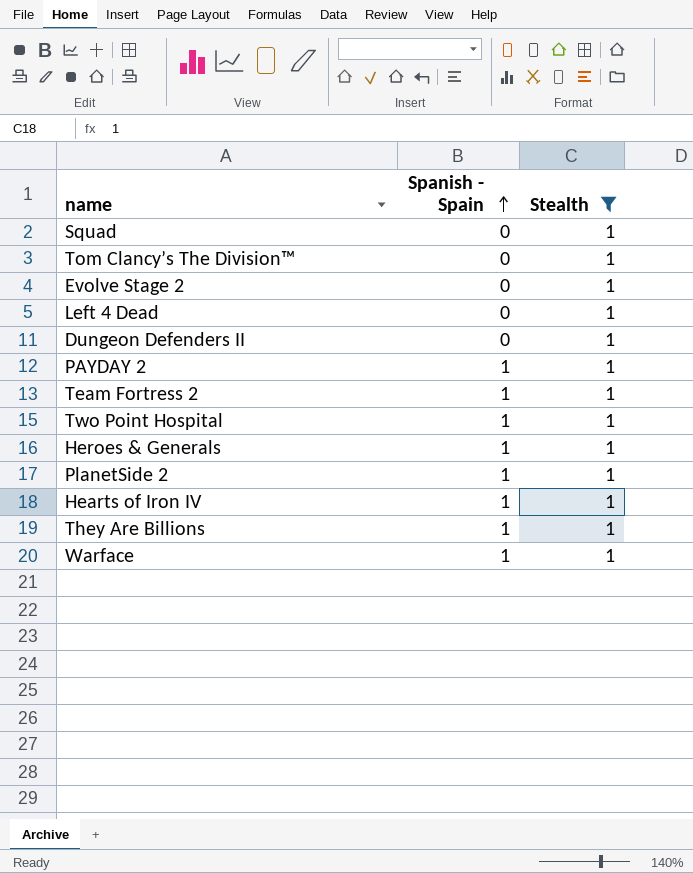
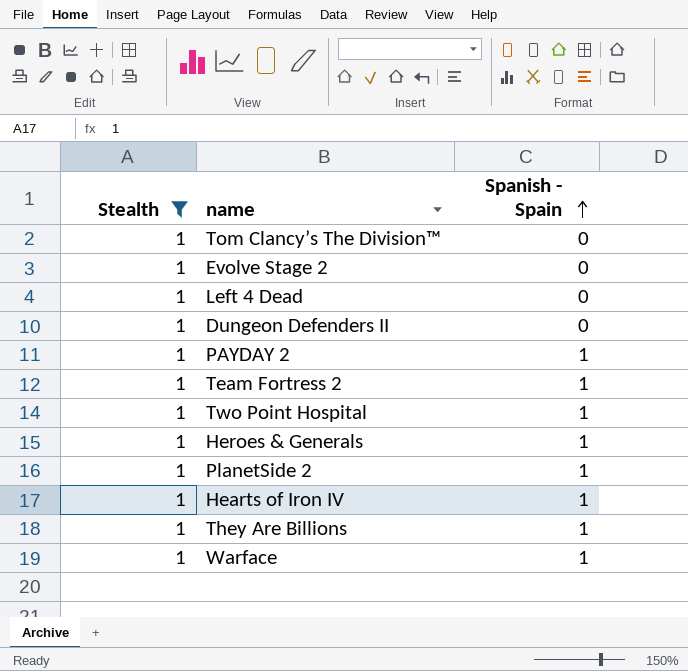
column Stealth | position: 3 -> 1
row Squad: 0 | 1 -> none

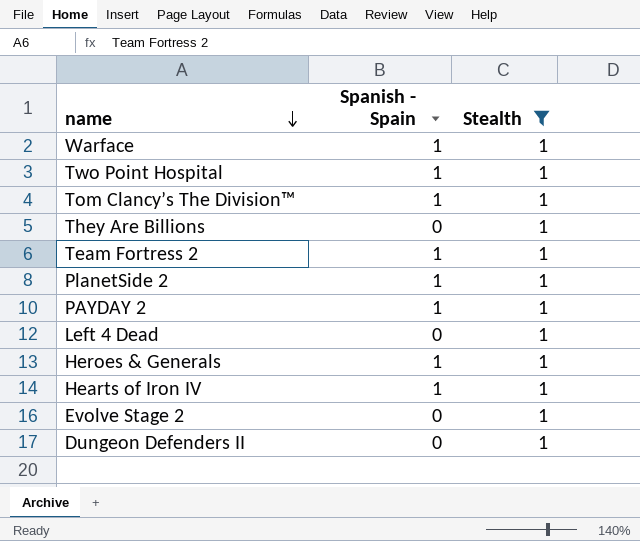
row order: Spanish - Spain ascending -> name descending
column Stealth | position: 1 -> 3
Tom Clancy’s The Division™ | Spanish - Spain: 0 -> 1
They Are Billions | Spanish - Spain: 1 -> 0

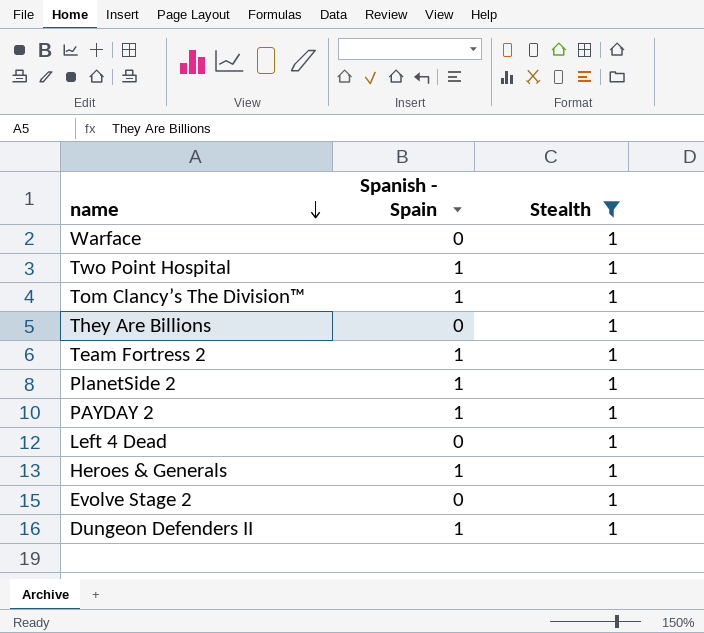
row Hearts of Iron IV: 1 | 1 -> none
Warface | Spanish - Spain: 1 -> 0
Dungeon Defenders II | Spanish - Spain: 0 -> 1

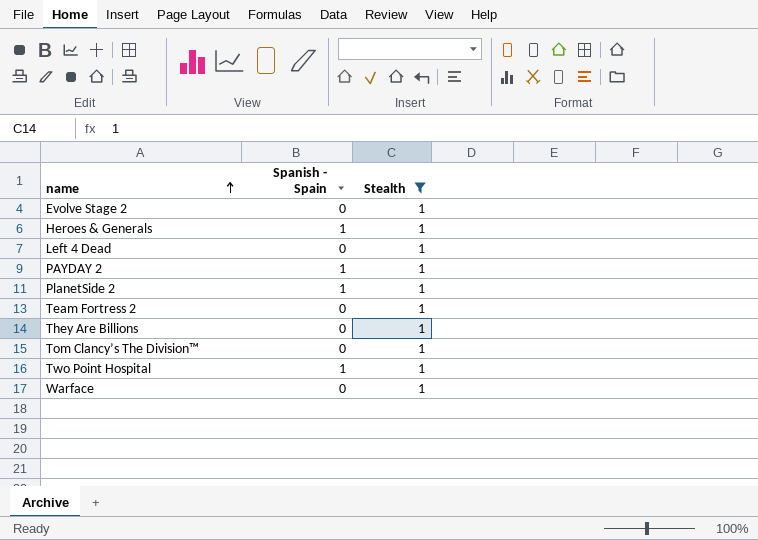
row order: name descending -> name ascending
row Dungeon Defenders II: 1 | 1 -> none
Team Fortress 2 | Spanish - Spain: 1 -> 0
Tom Clancy’s The Division™ | Spanish - Spain: 1 -> 0

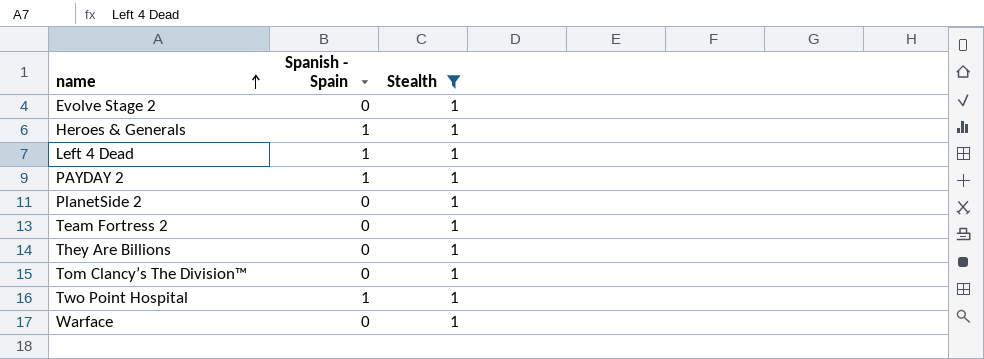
Left 4 Dead | Spanish - Spain: 0 -> 1
PlanetSide 2 | Spanish - Spain: 1 -> 0

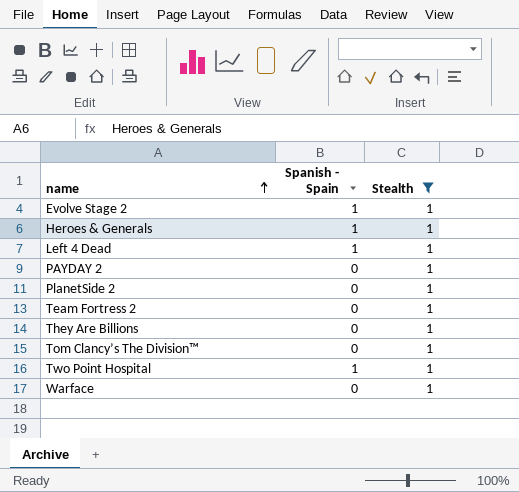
Evolve Stage 2 | Spanish - Spain: 0 -> 1
PAYDAY 2 | Spanish - Spain: 1 -> 0

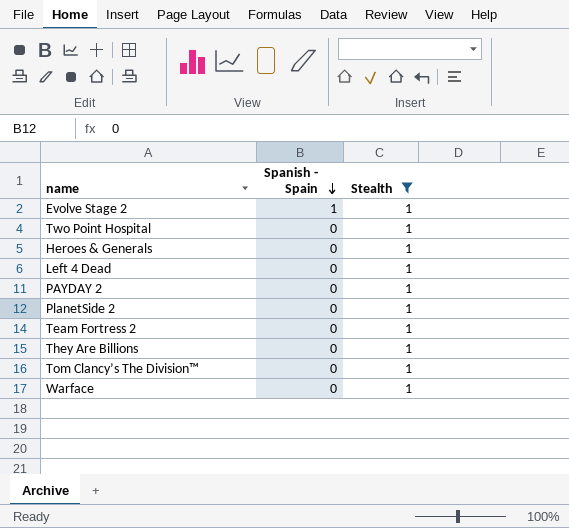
row order: name ascending -> Spanish - Spain descending
Two Point Hospital | Spanish - Spain: 1 -> 0
Heroes & Generals | Spanish - Spain: 1 -> 0
Left 4 Dead | Spanish - Spain: 1 -> 0

